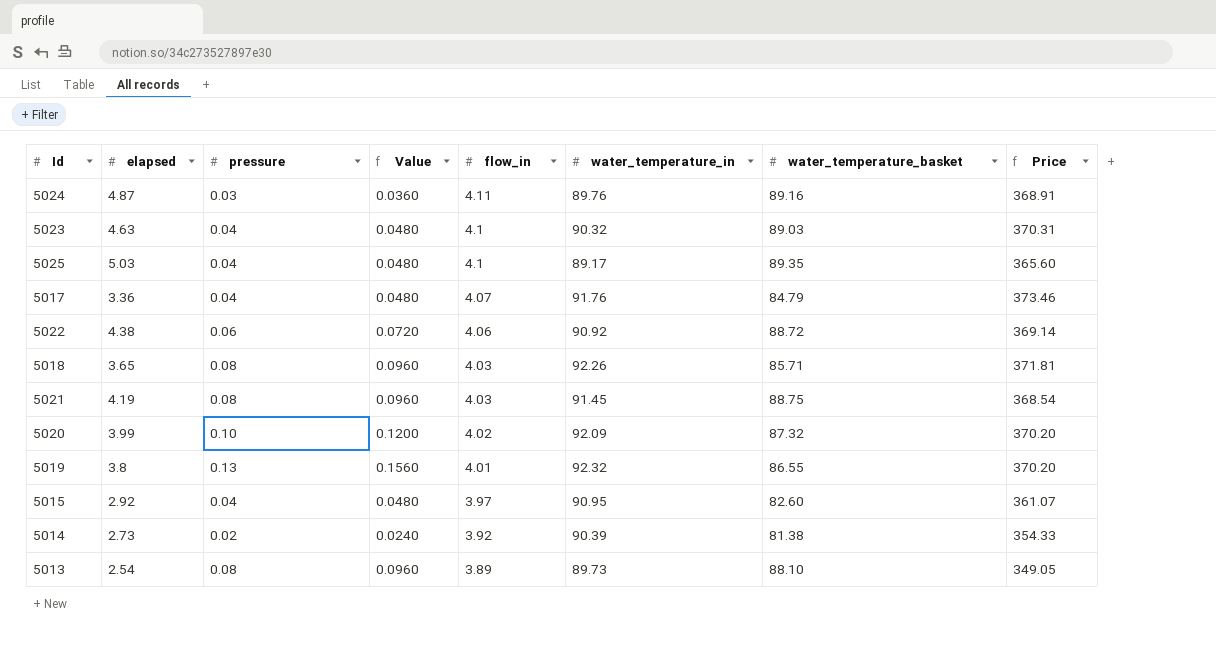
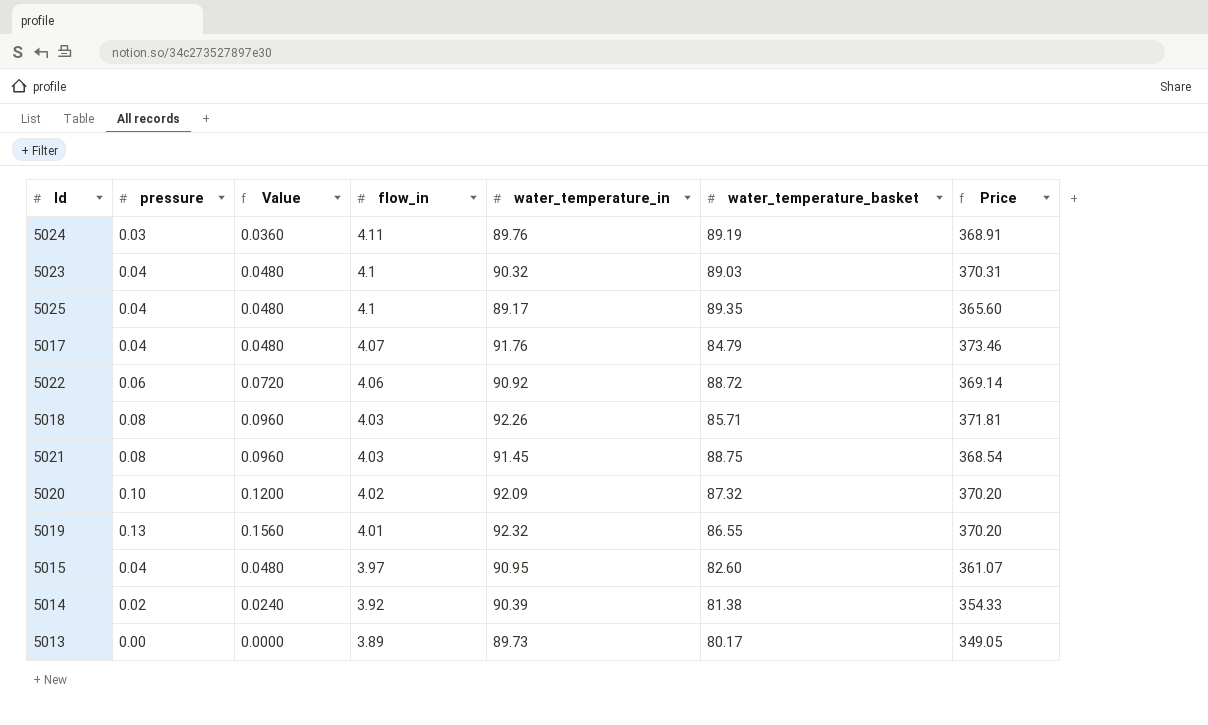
column elapsed | position: 2 -> none
5024 | water_temperature_basket: 89.16 -> 89.19
5013 | pressure: 0.08 -> 0.00
5013 | Value: 0.0960 -> 0.0000
5013 | water_temperature_basket: 88.10 -> 80.17

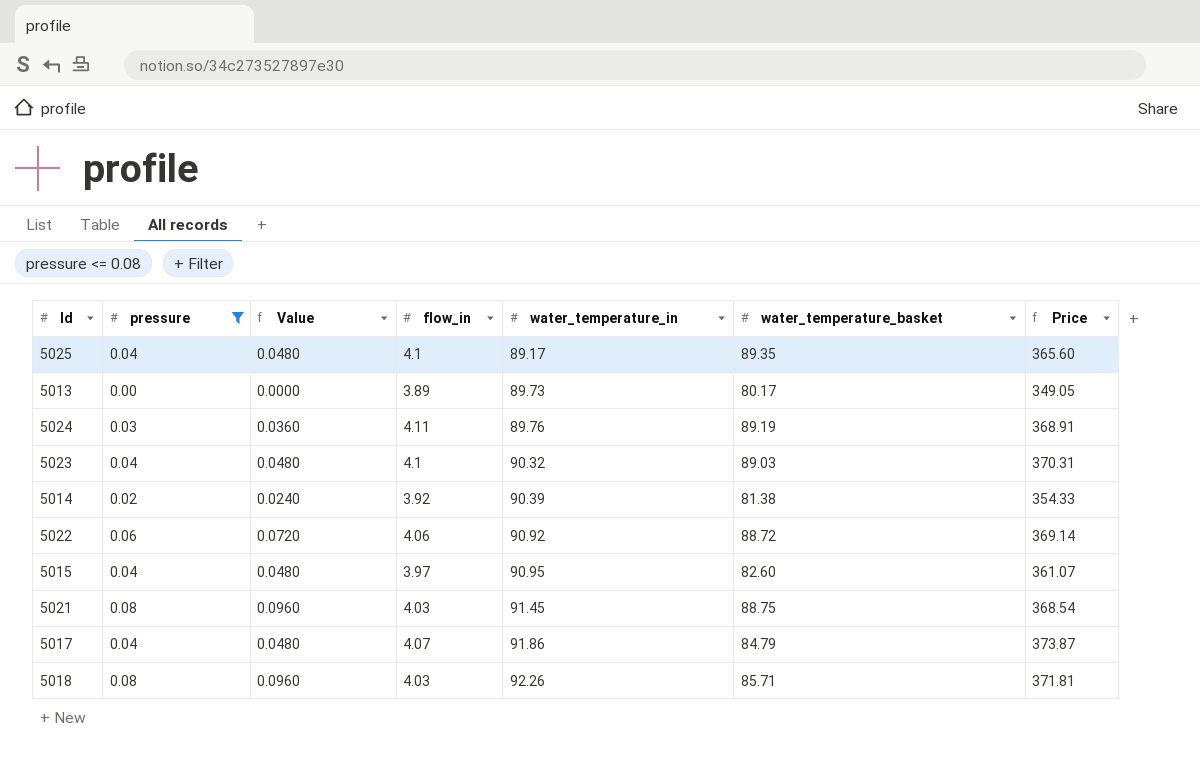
filter: none -> pressure <= 0.08
row order: flow_in descending -> water_temperature_in ascending
5017 | water_temperature_in: 91.76 -> 91.86
5017 | Price: 373.46 -> 373.87

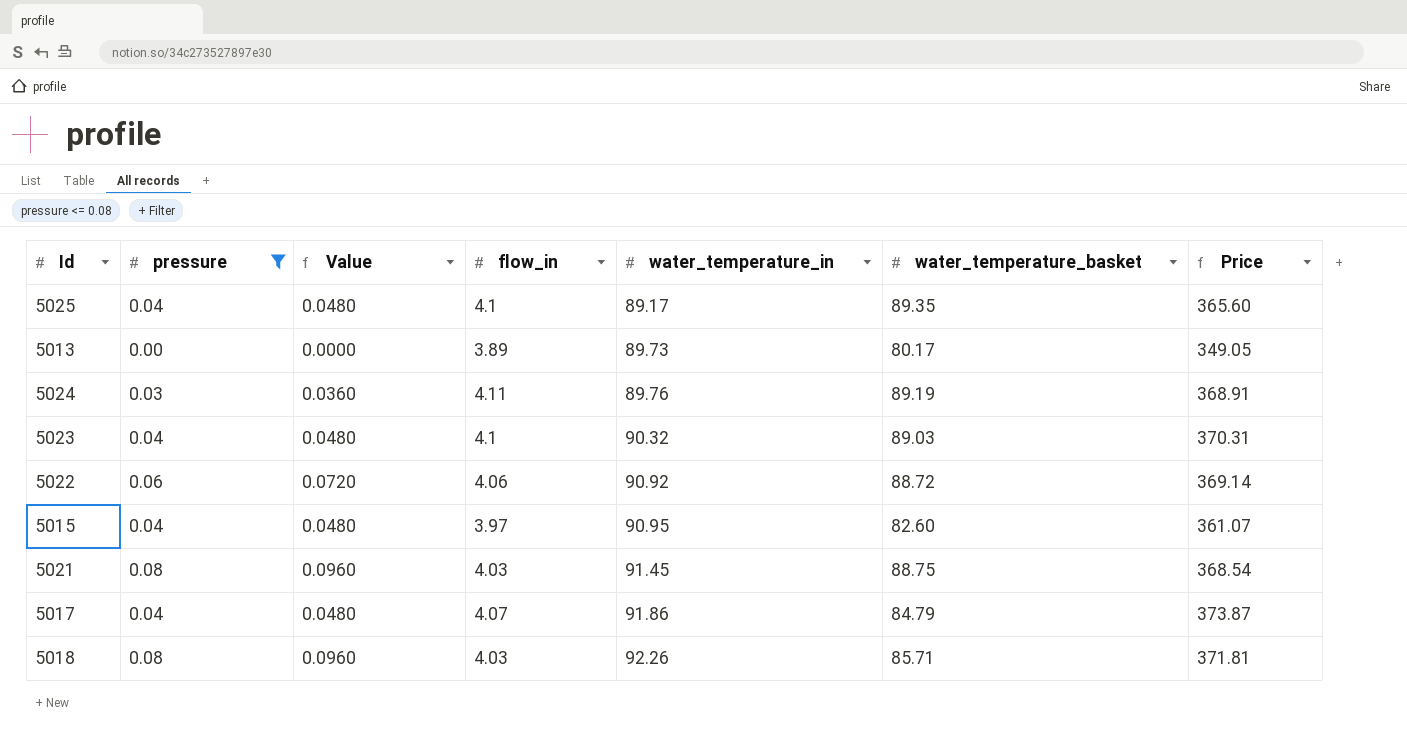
row 5014: 0.02 | 0.0240 | 3.92 | 90.39 | 81.38 | 354.33 -> none

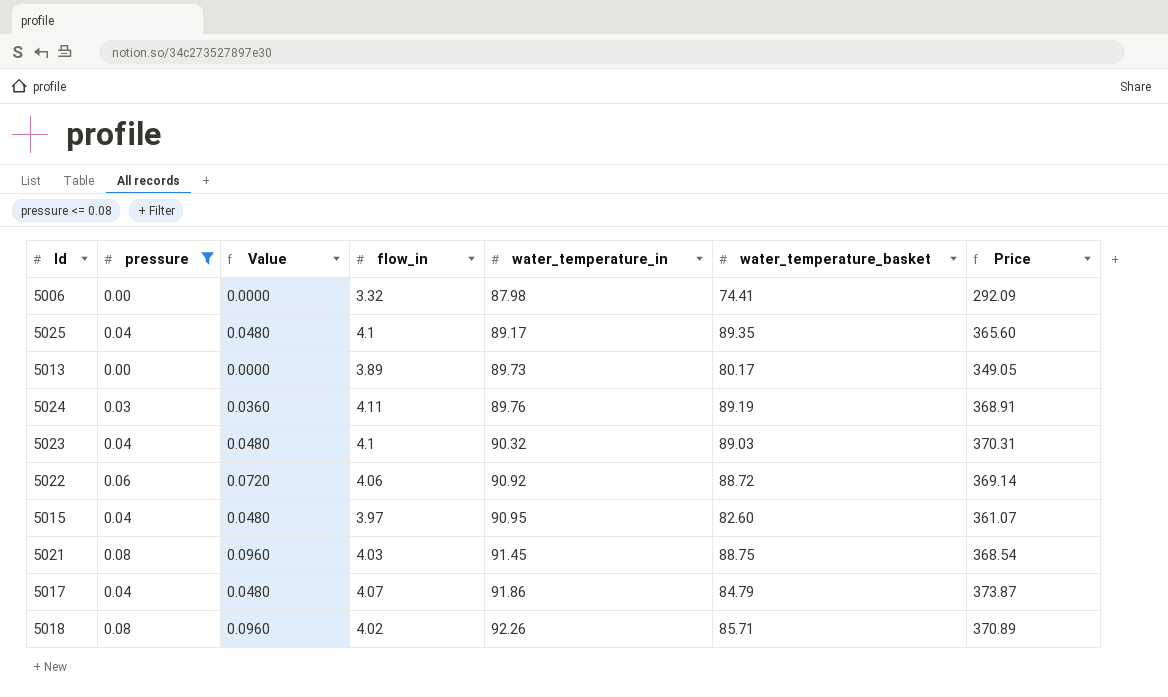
row 5006: none -> 0.00 | 0.0000 | 3.32 | 87.98 | 74.41 | 292.09
5018 | flow_in: 4.03 -> 4.02
5018 | Price: 371.81 -> 370.89

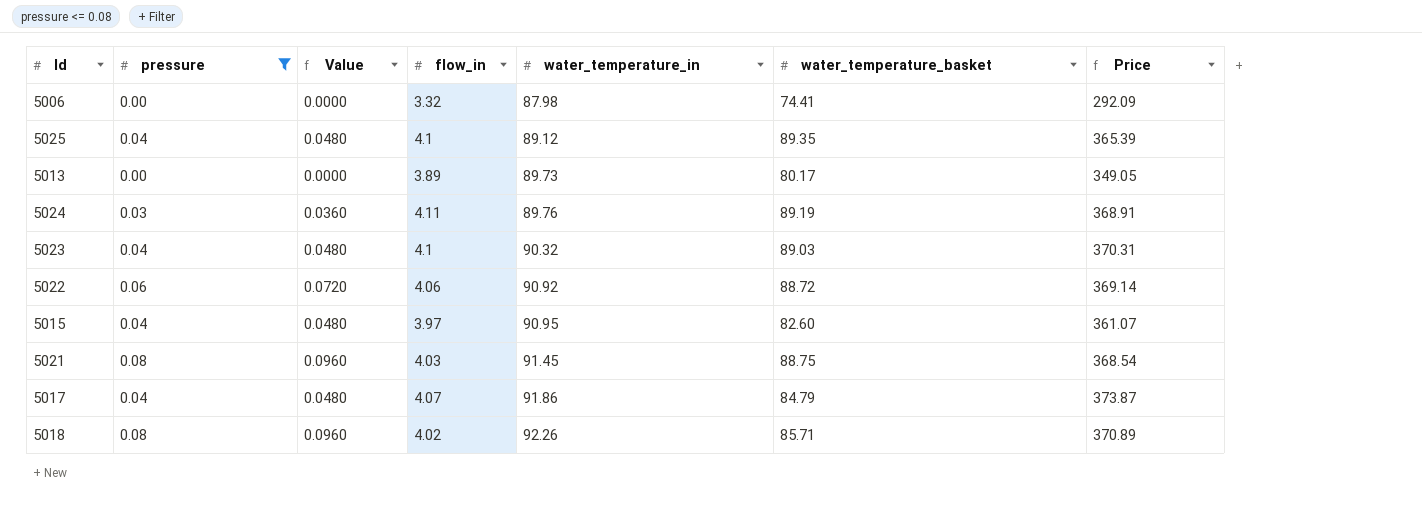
5025 | water_temperature_in: 89.17 -> 89.12
5025 | Price: 365.60 -> 365.39

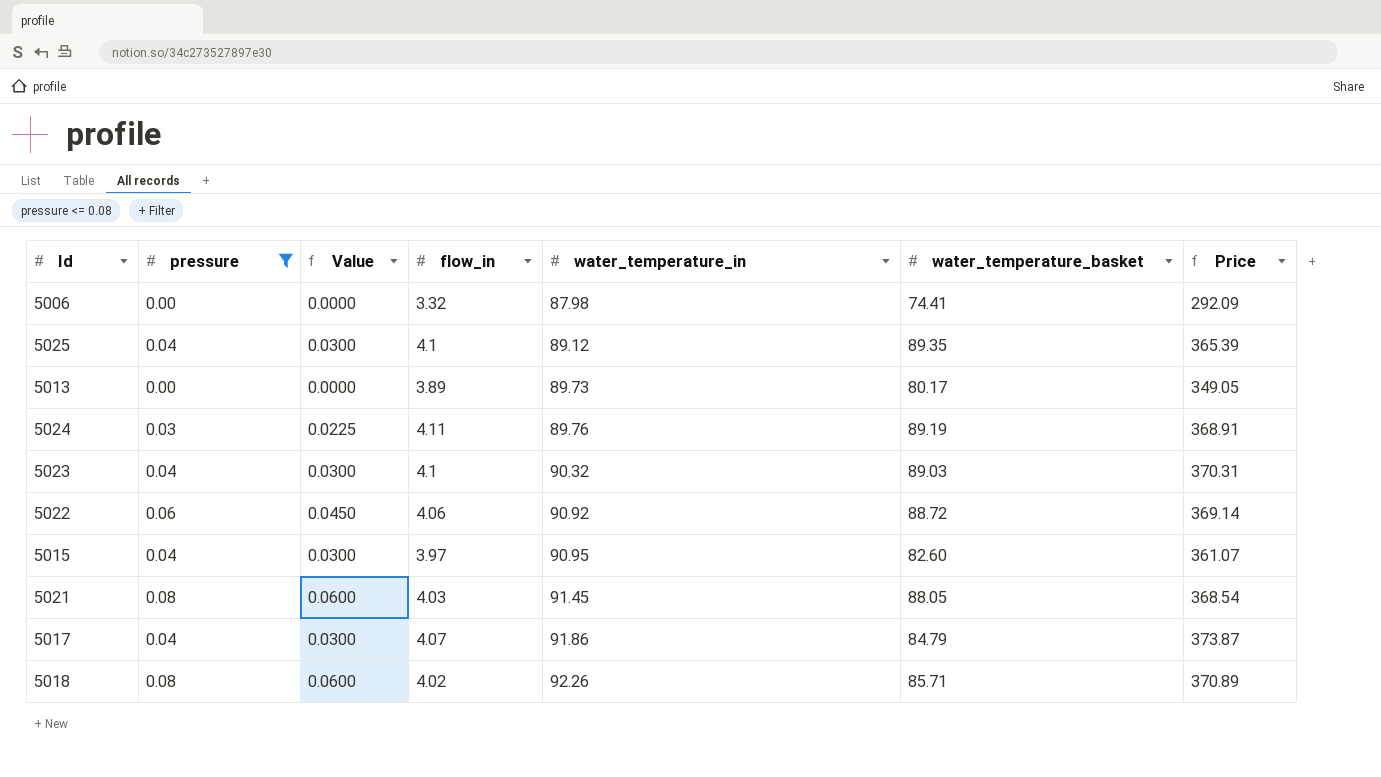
column Value | formula: [pressure] * 1.2 -> [pressure] * 0.75
5021 | water_temperature_basket: 88.75 -> 88.05

